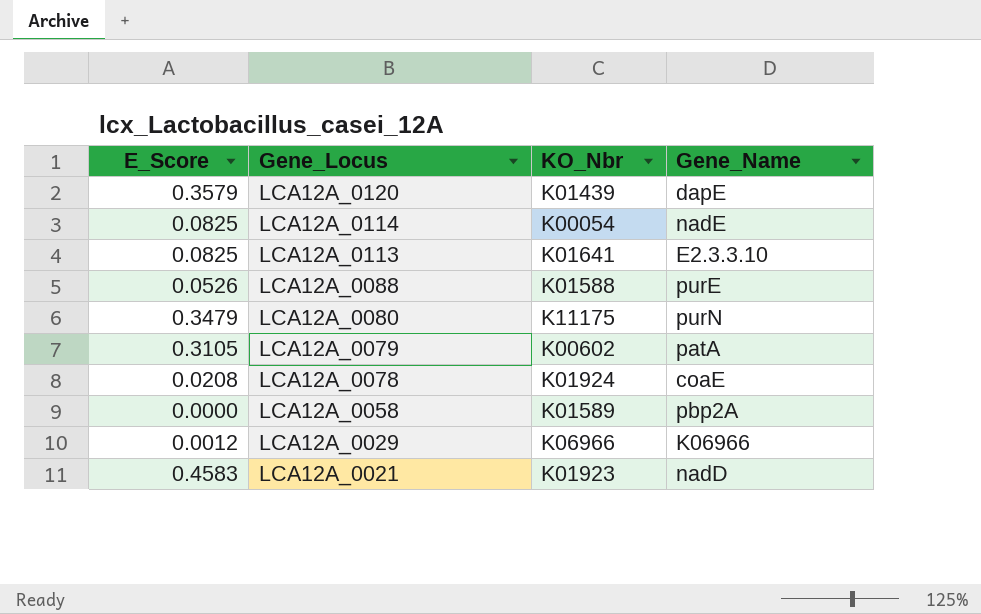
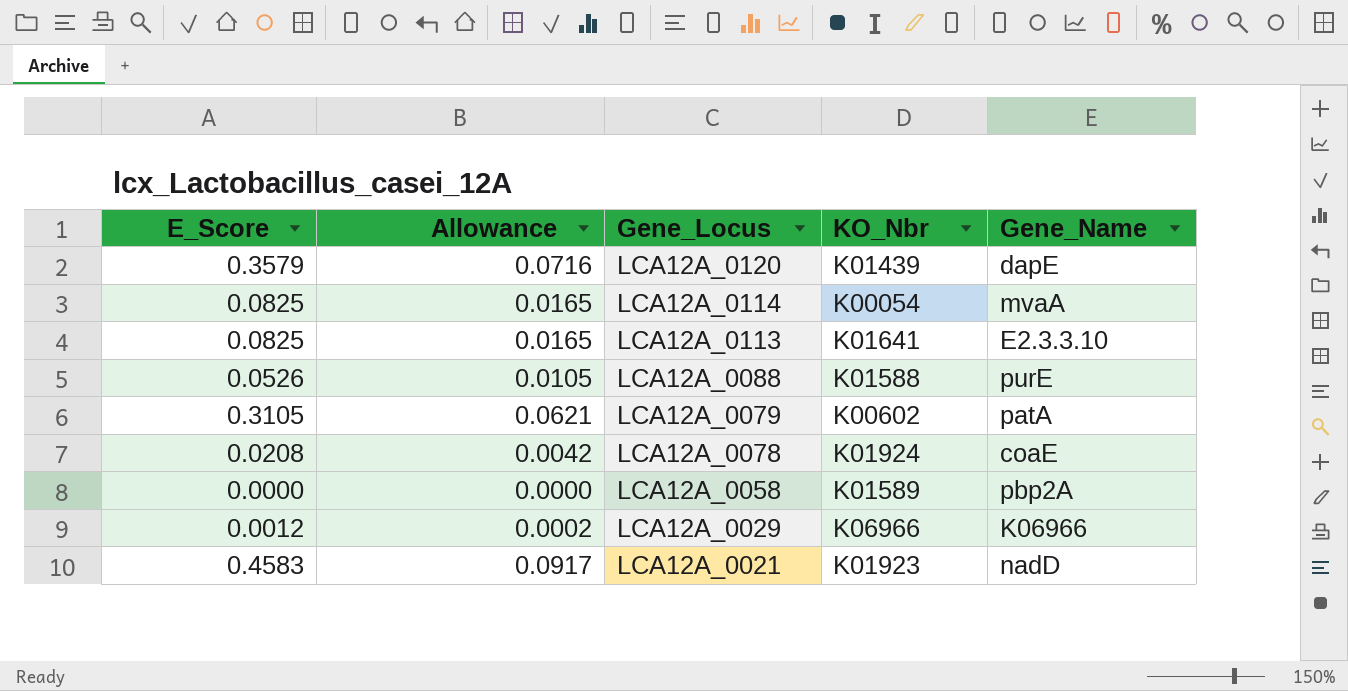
column Allowance | formula: none -> [E_Score] * 0.2
row LCA12A_0080: 0.3479 | K11175 | purN -> none
LCA12A_0114 | Gene_Name: nadE -> mvaA

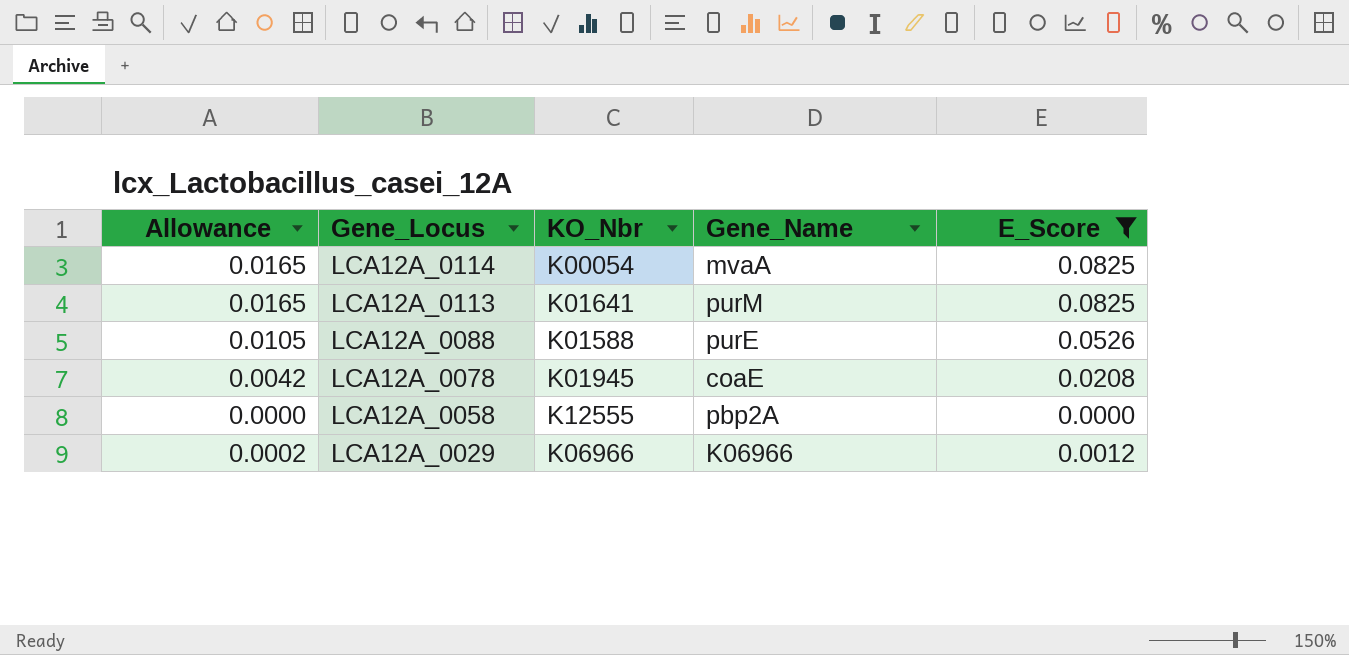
filter: none -> E_Score <= 0.0825
column E_Score | position: 1 -> 5
LCA12A_0113 | Gene_Name: E2.3.3.10 -> purM
LCA12A_0078 | KO_Nbr: K01924 -> K01945
LCA12A_0058 | KO_Nbr: K01589 -> K12555

